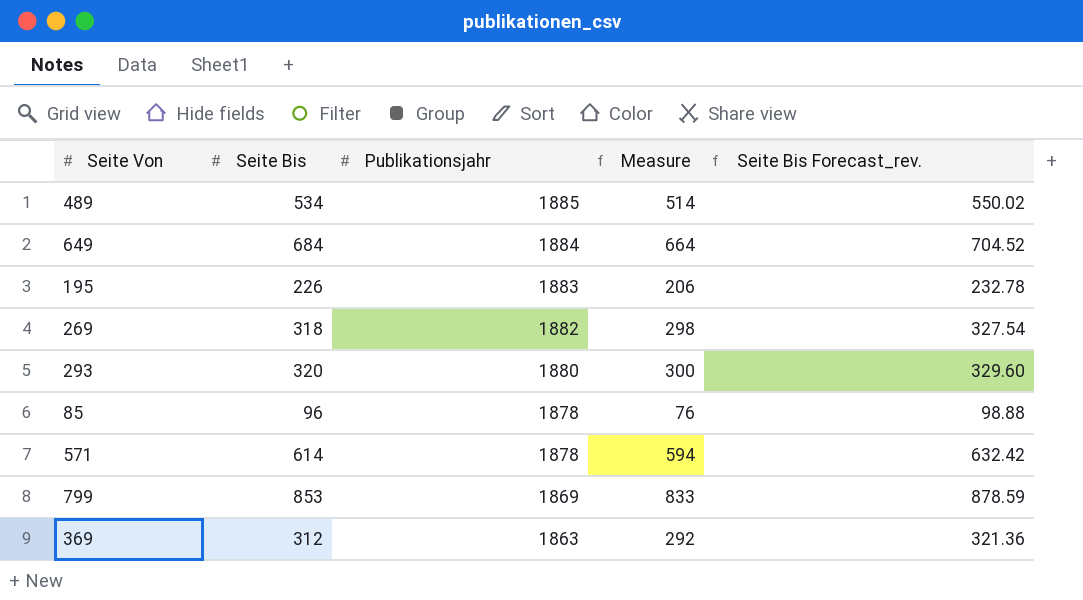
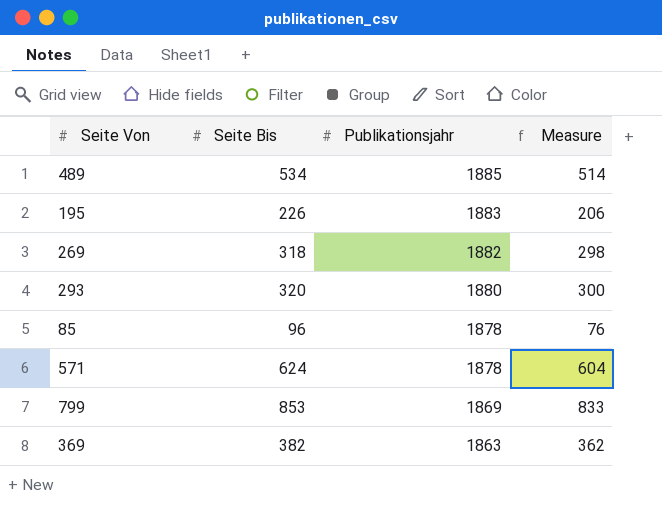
column Seite Bis Forecast_rev. | formula: [Seite Bis] * 1.03 -> none
row 649: 684 | 1884 | 664 | 704.52 -> none
571 | Seite Bis: 614 -> 624
571 | Measure: 594 -> 604
369 | Seite Bis: 312 -> 382
369 | Measure: 292 -> 362

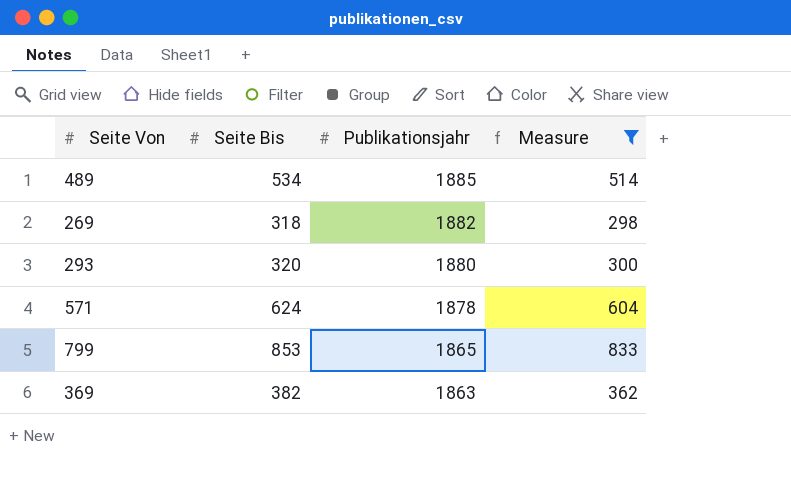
filter: none -> Measure >= 298
799 | Publikationsjahr: 1869 -> 1865

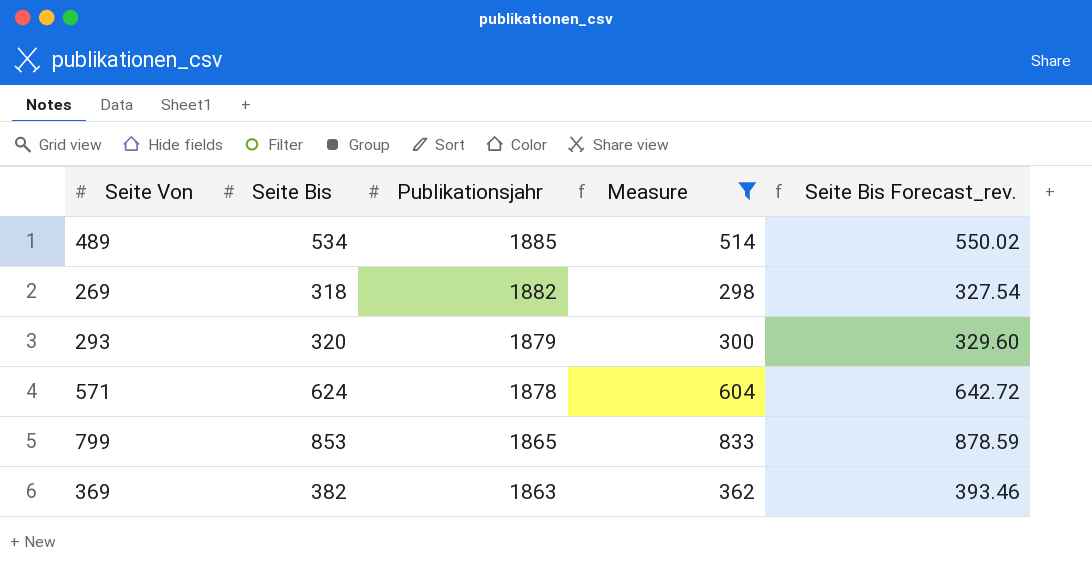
column Seite Bis Forecast_rev. | formula: none -> [Seite Bis] * 1.03
293 | Publikationsjahr: 1880 -> 1879

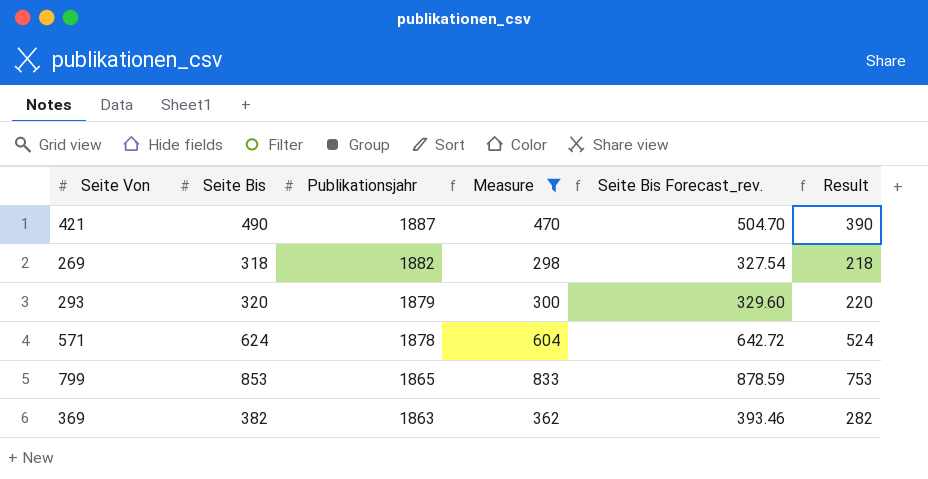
column Result | formula: none -> [Seite Bis] - 100
row 489: 534 | 1885 | 514 | 550.02 -> none
row 421: none -> 490 | 1887 | 470 | 504.70 | 390

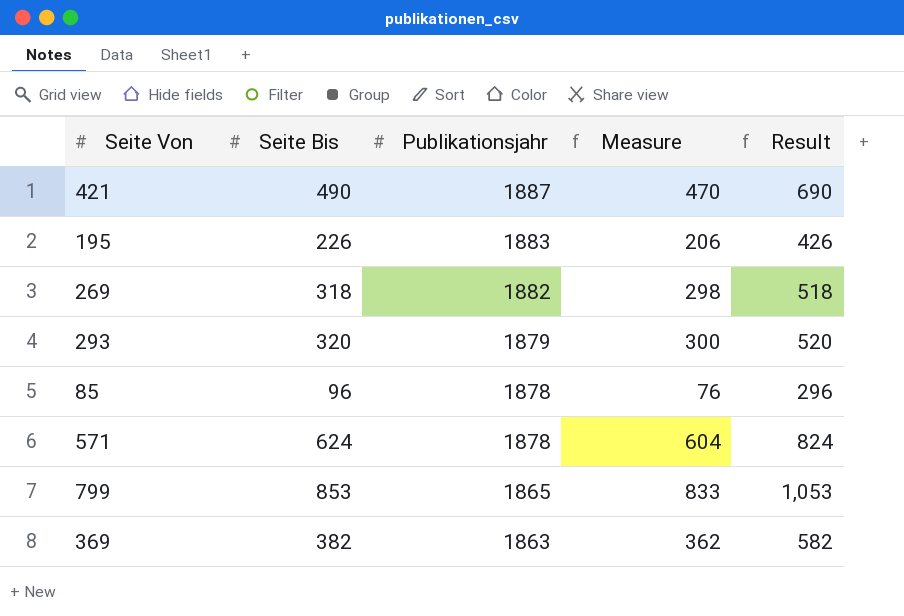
filter: Measure >= 298 -> none
column Seite Bis Forecast_rev. | formula: [Seite Bis] * 1.03 -> none
column Result | formula: [Seite Bis] - 100 -> [Seite Bis] + 200

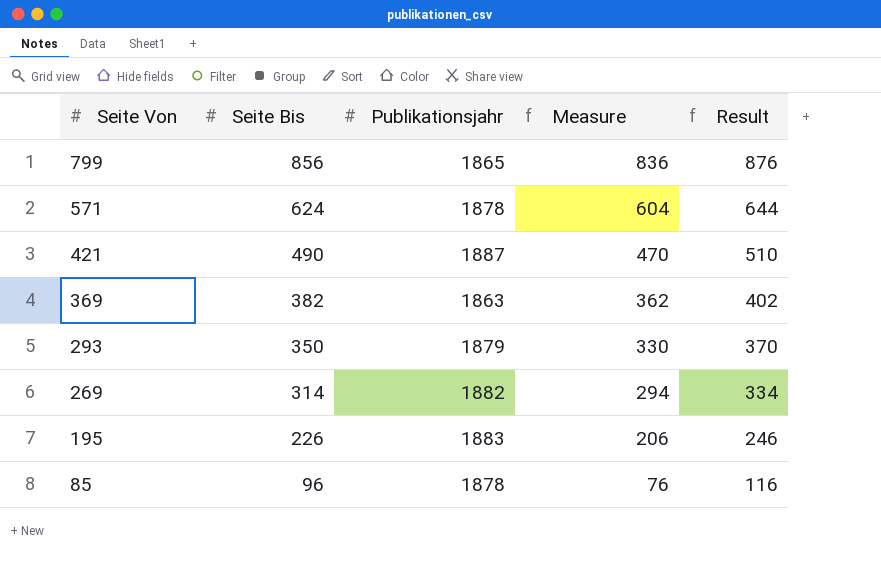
row order: Publikationsjahr descending -> Seite Von descending
column Result | formula: [Seite Bis] + 200 -> [Seite Bis] + 20
799 | Seite Bis: 853 -> 856
799 | Measure: 833 -> 836
293 | Seite Bis: 320 -> 350
293 | Measure: 300 -> 330
269 | Seite Bis: 318 -> 314
269 | Measure: 298 -> 294

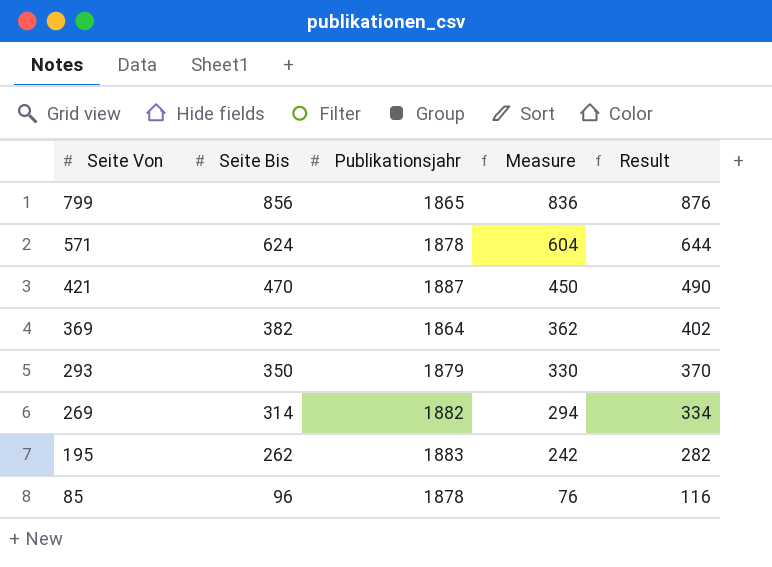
421 | Seite Bis: 490 -> 470
421 | Measure: 470 -> 450
421 | Result: 510 -> 490
369 | Publikationsjahr: 1863 -> 1864
195 | Seite Bis: 226 -> 262
195 | Measure: 206 -> 242
195 | Result: 246 -> 282

